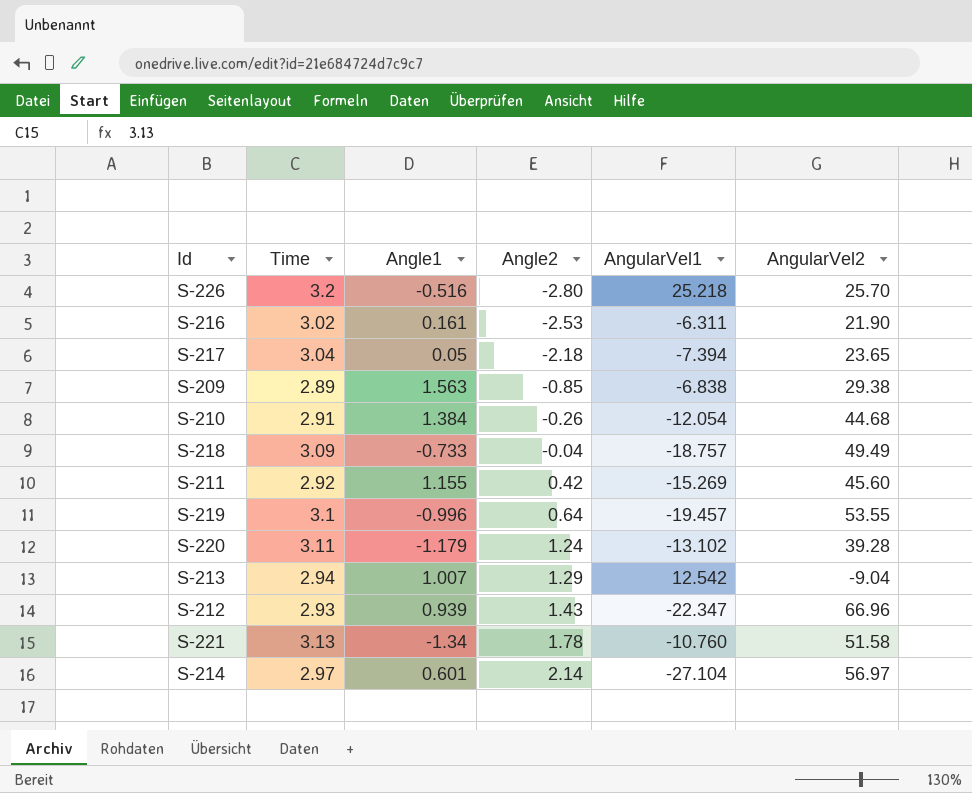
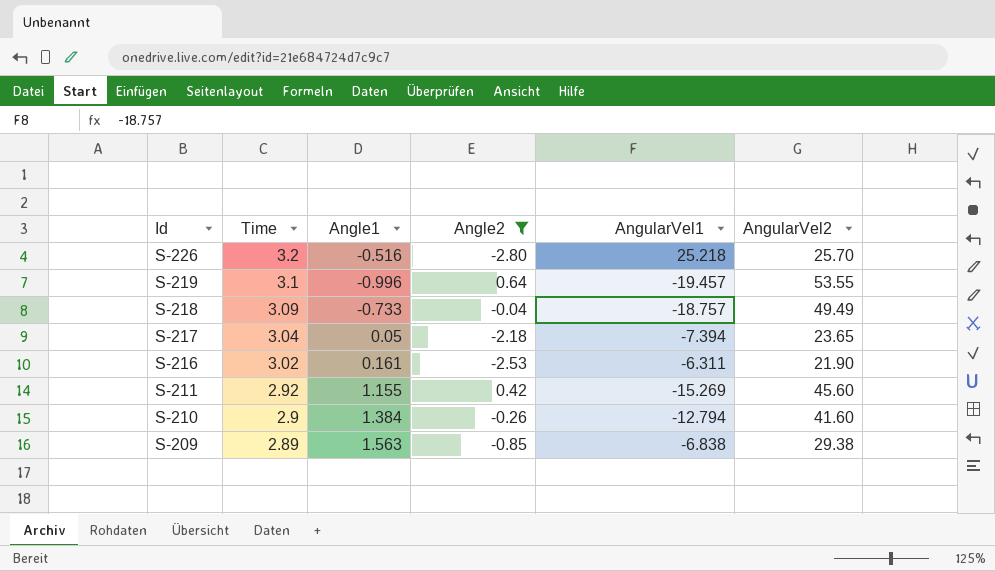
filter: none -> Angle2 <= 0.64
row order: Angle2 ascending -> Id descending
S-210 | Time: 2.91 -> 2.9
S-210 | AngularVel1: -12.054 -> -12.794
S-210 | AngularVel2: 44.68 -> 41.60

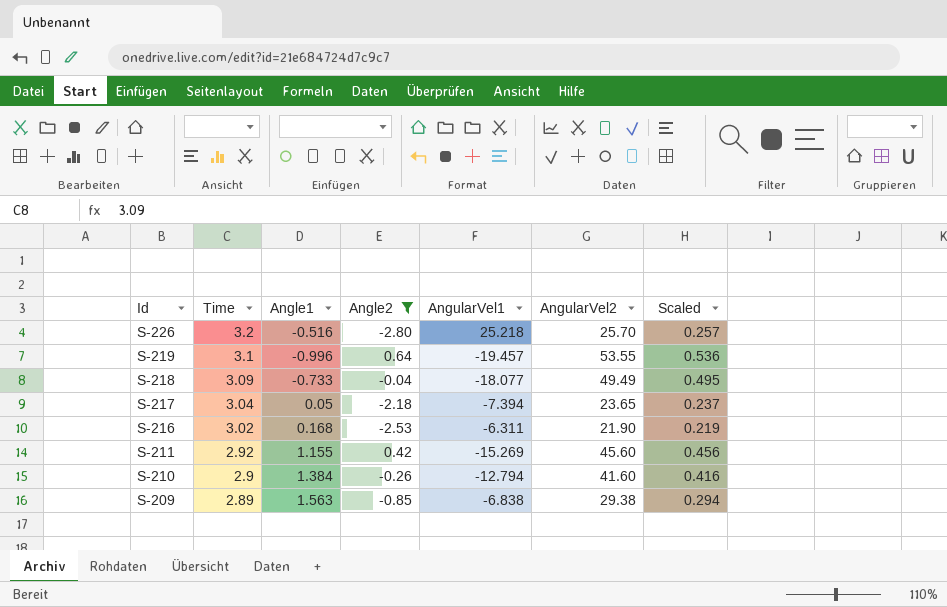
column Scaled | formula: none -> [AngularVel2] * 0.01
S-218 | AngularVel1: -18.757 -> -18.077
S-216 | Angle1: 0.161 -> 0.168

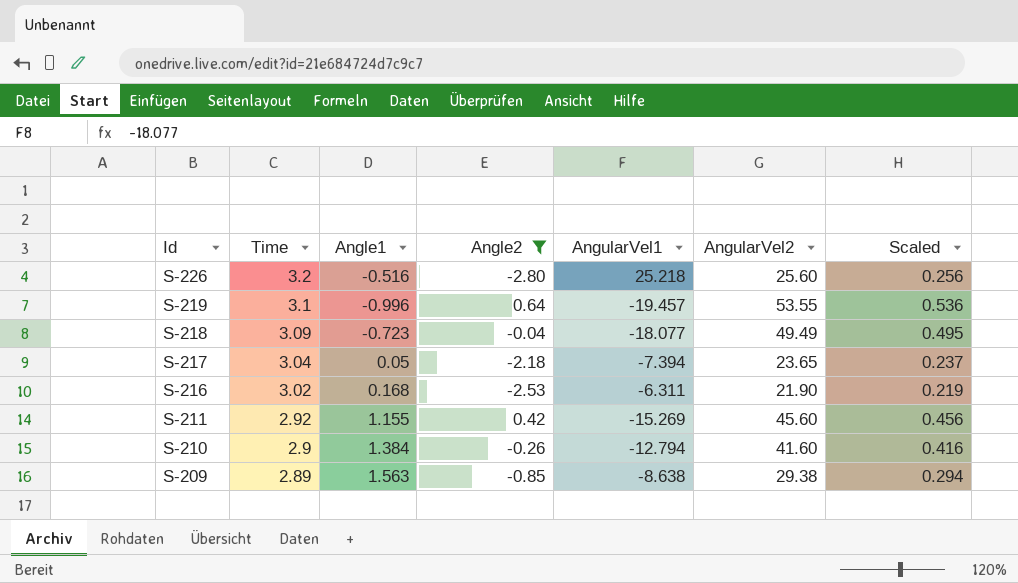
S-226 | AngularVel2: 25.70 -> 25.60
S-226 | Scaled: 0.257 -> 0.256
S-218 | Angle1: -0.733 -> -0.723
S-209 | AngularVel1: -6.838 -> -8.638

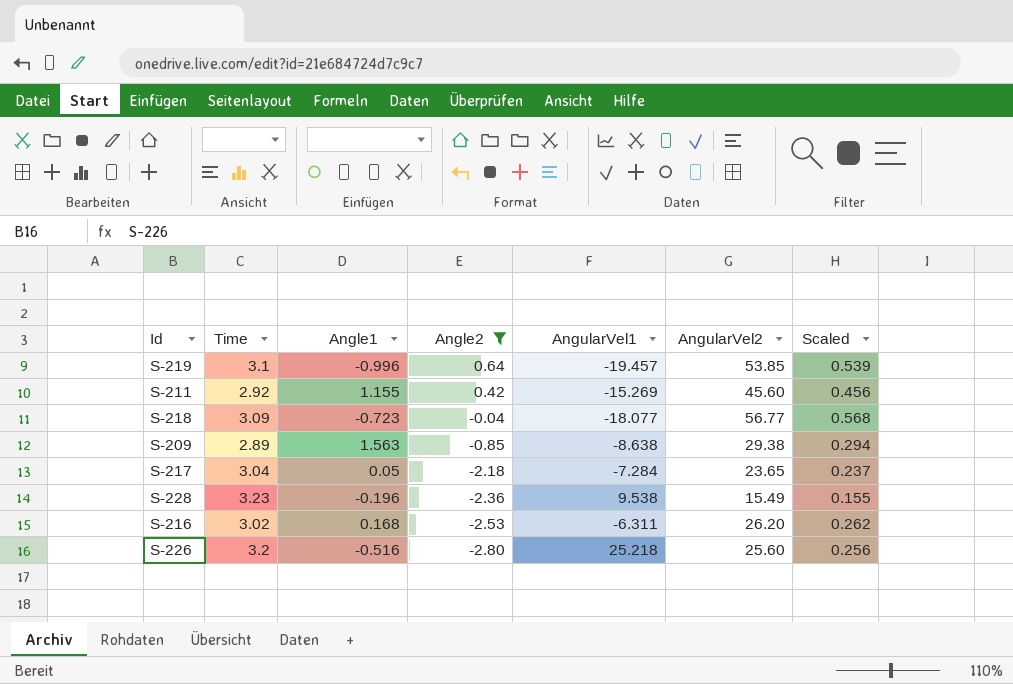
row order: Id descending -> Angle2 descending
row S-210: 2.9 | 1.384 | -0.26 | -12.794 | 41.60 | 0.416 -> none
S-219 | AngularVel2: 53.55 -> 53.85
S-219 | Scaled: 0.536 -> 0.539
S-218 | AngularVel2: 49.49 -> 56.77
S-218 | Scaled: 0.495 -> 0.568
S-217 | AngularVel1: -7.394 -> -7.284
row S-228: none -> 3.23 | -0.196 | -2.36 | 9.538 | 15.49 | 0.155
S-216 | AngularVel2: 21.90 -> 26.20
S-216 | Scaled: 0.219 -> 0.262

